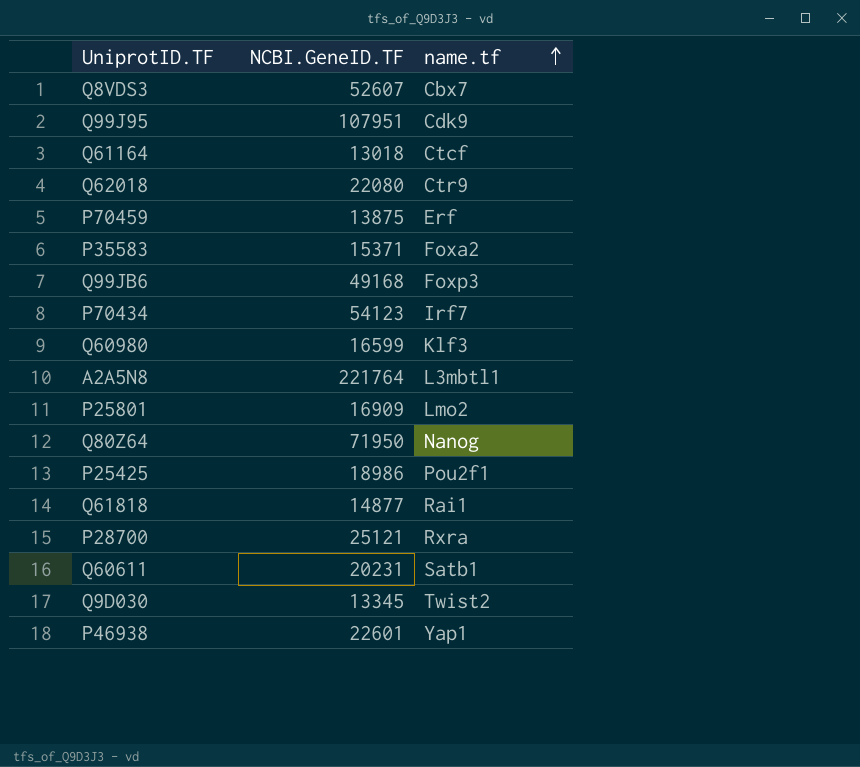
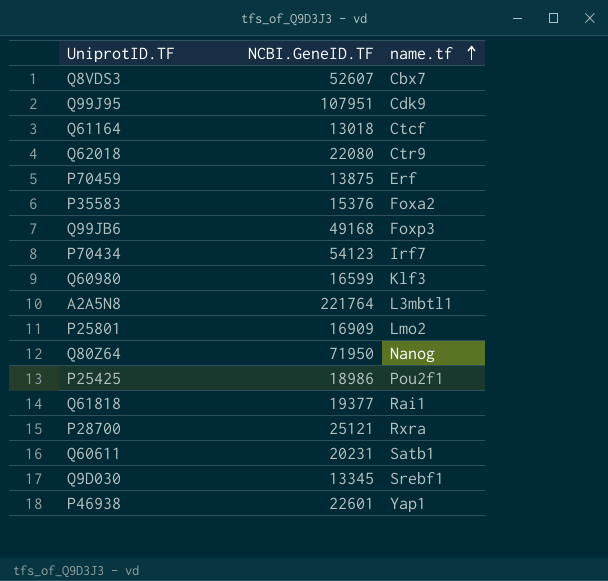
P35583 | NCBI.GeneID.TF: 15371 -> 15376
Q61818 | NCBI.GeneID.TF: 14877 -> 19377
Q9D030 | name.tf: Twist2 -> Srebf1

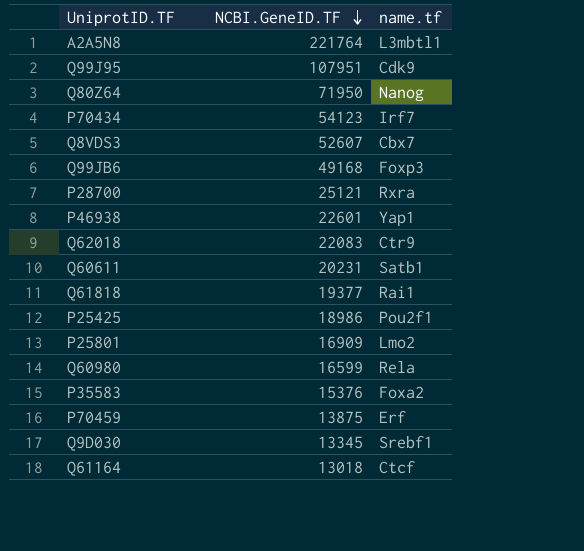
row order: name.tf ascending -> NCBI.GeneID.TF descending
Q62018 | NCBI.GeneID.TF: 22080 -> 22083
Q60980 | name.tf: Klf3 -> Rela

